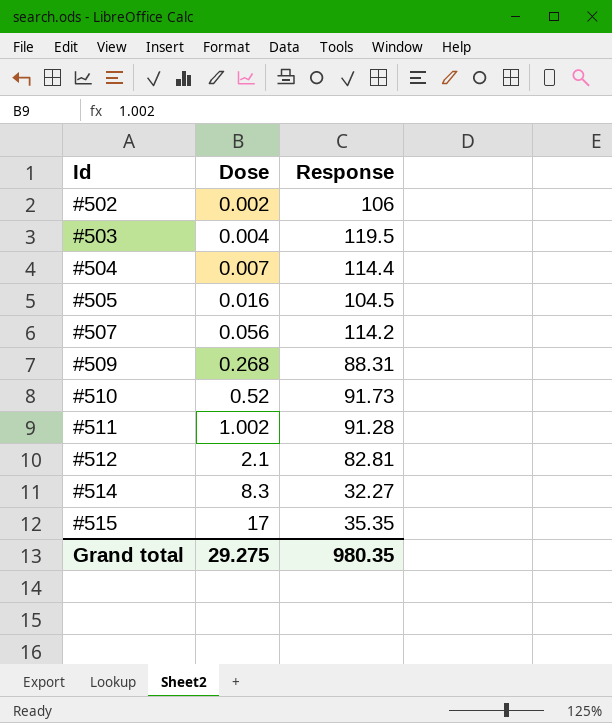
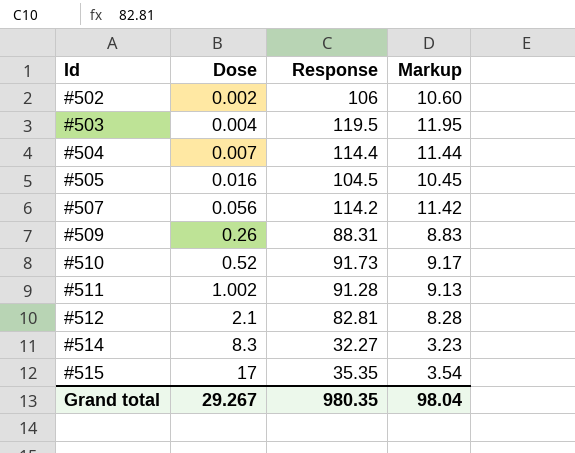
column Markup | formula: none -> [Response] * 0.1
#509 | Dose: 0.268 -> 0.26
Grand total | Dose: 29.275 -> 29.267

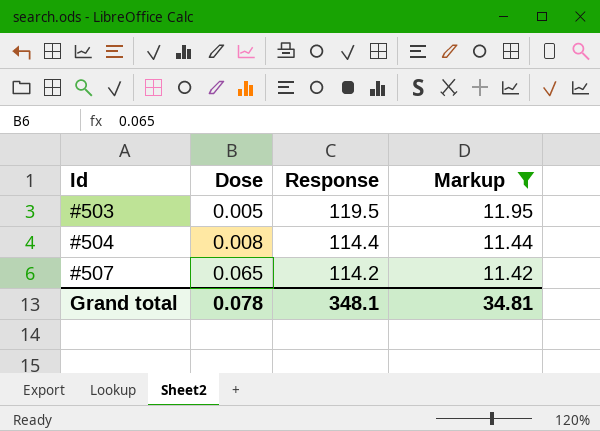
filter: none -> Markup >= 11.42
#503 | Dose: 0.004 -> 0.005
#504 | Dose: 0.007 -> 0.008
#507 | Dose: 0.056 -> 0.065
Grand total | Dose: 29.267 -> 0.078
Grand total | Response: 980.35 -> 348.1
Grand total | Markup: 98.04 -> 34.81

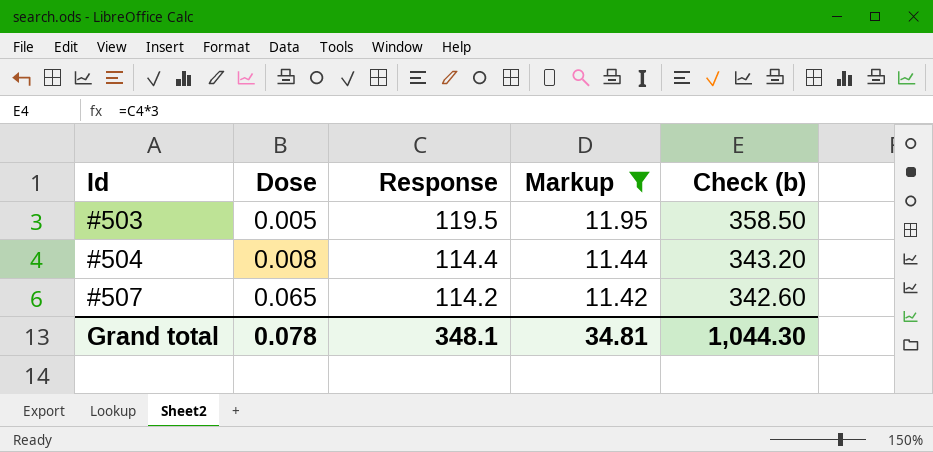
column Check (b) | formula: none -> [Response] * 3

